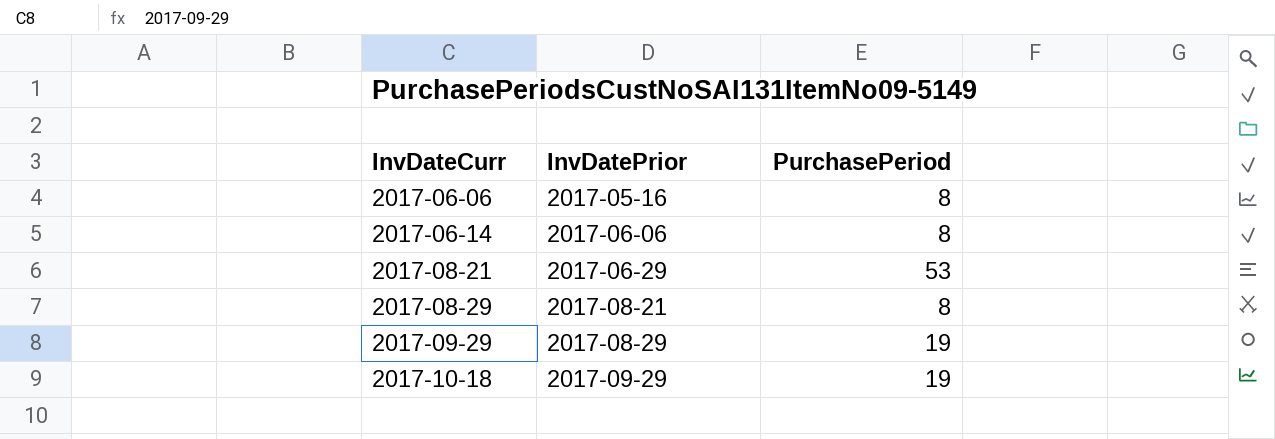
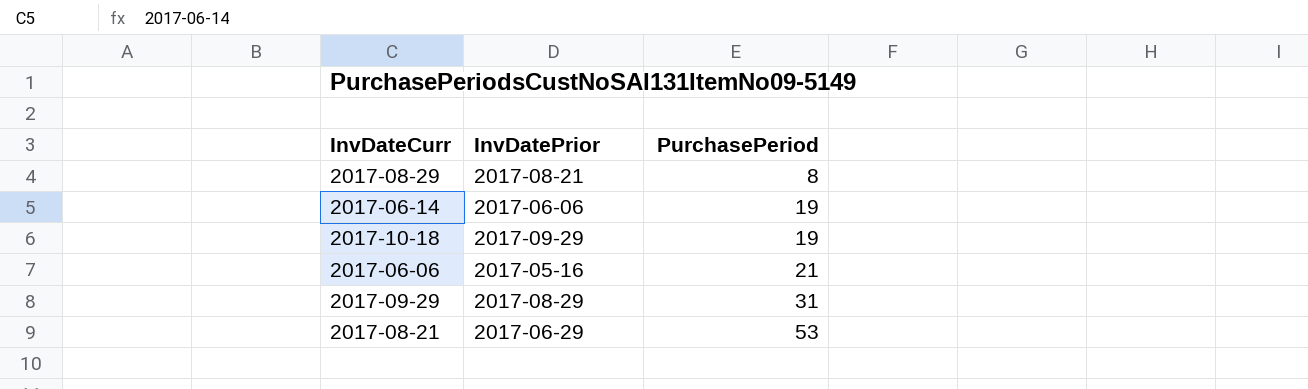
row order: InvDateCurr ascending -> PurchasePeriod ascending
2017-06-14 | PurchasePeriod: 8 -> 19
2017-06-06 | PurchasePeriod: 8 -> 21
2017-09-29 | PurchasePeriod: 19 -> 31

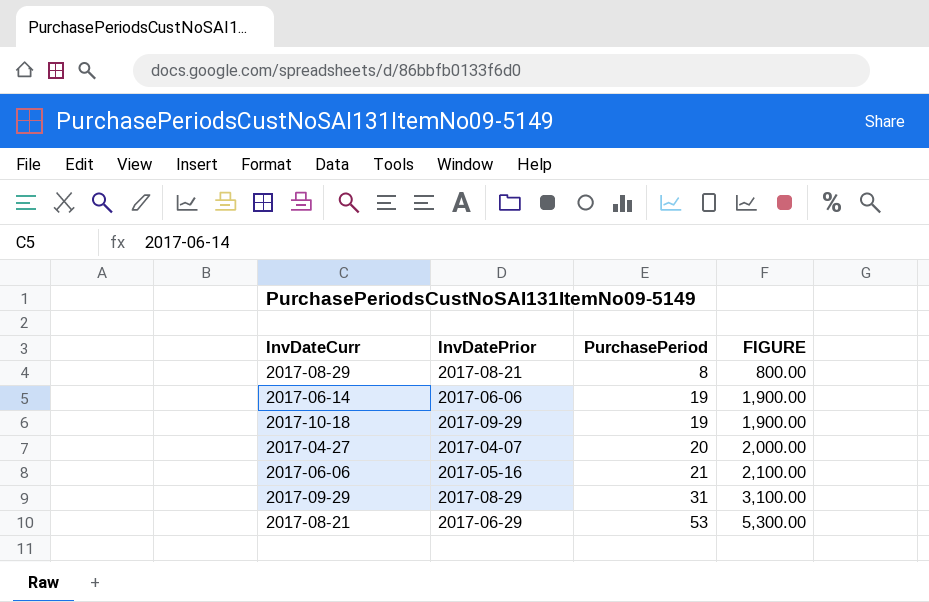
column FIGURE | formula: none -> [PurchasePeriod] * 100
row 2017-04-27: none -> 2017-04-07 | 20 | 2,000.00

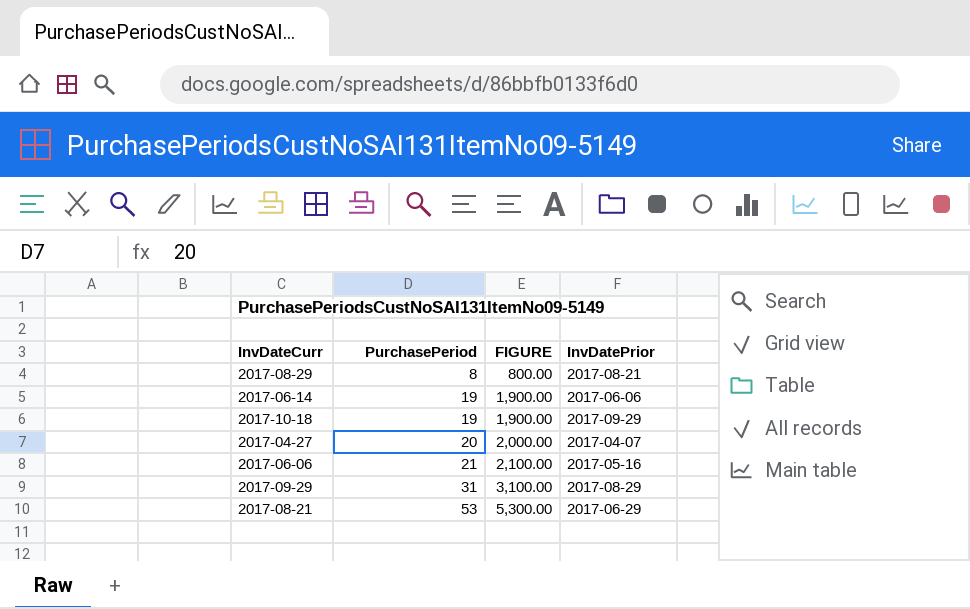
column InvDatePrior | position: 2 -> 4

